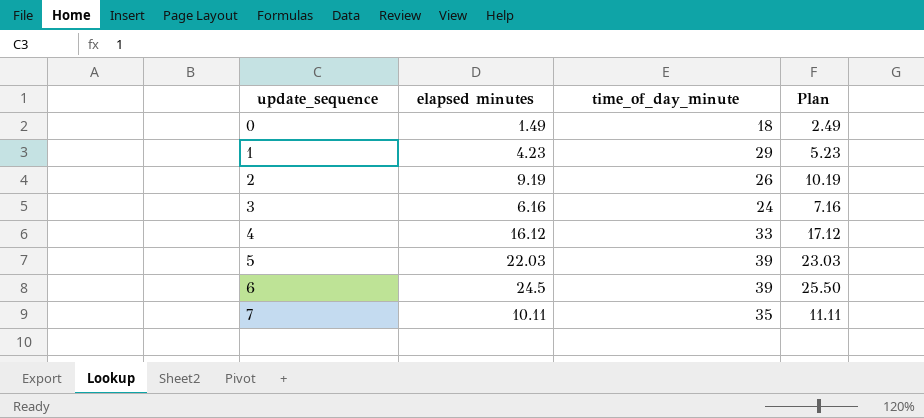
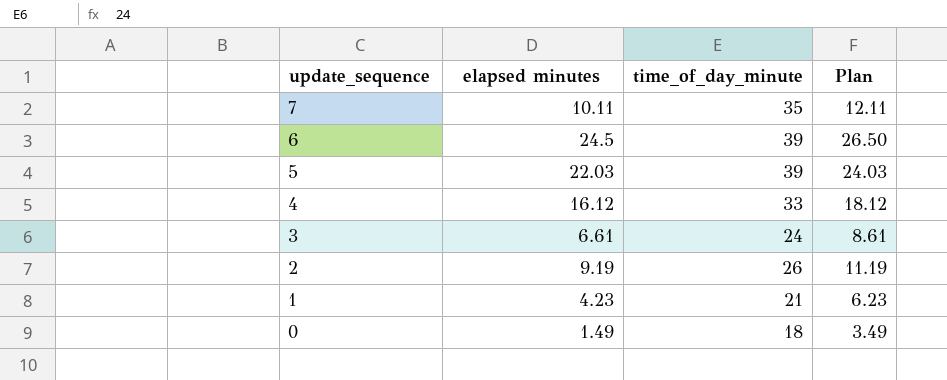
row order: update_sequence ascending -> update_sequence descending
column Plan | formula: [elapsed minutes] + 1 -> [elapsed minutes] + 2
3 | elapsed minutes: 6.16 -> 6.61
1 | time_of_day_minute: 29 -> 21

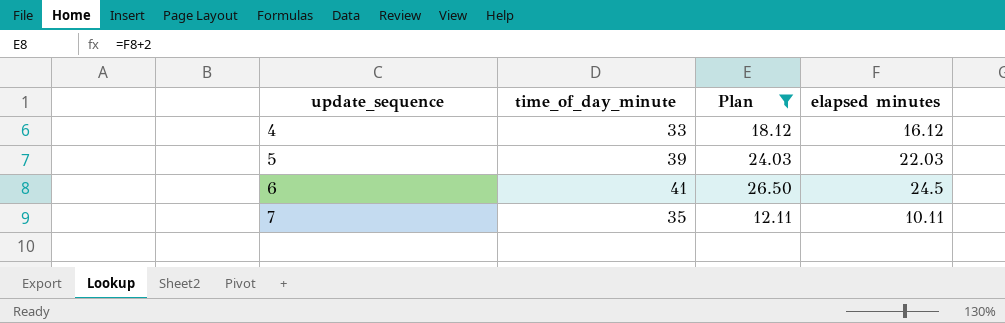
filter: none -> Plan >= 12.11
row order: update_sequence descending -> update_sequence ascending
column elapsed minutes | position: 2 -> 4
6 | time_of_day_minute: 39 -> 41

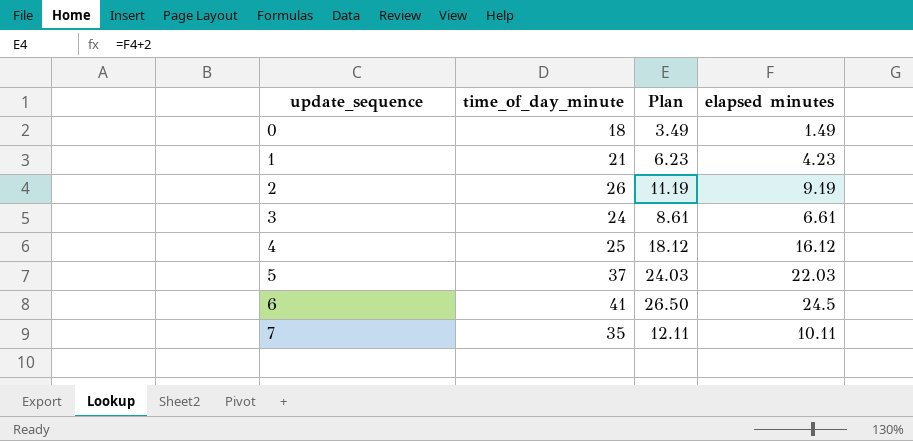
filter: Plan >= 12.11 -> none
4 | time_of_day_minute: 33 -> 25
5 | time_of_day_minute: 39 -> 37

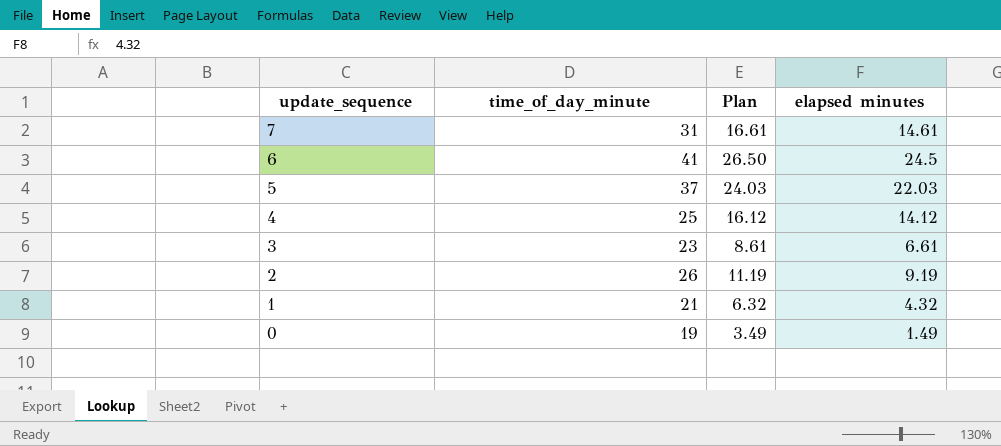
row order: update_sequence ascending -> update_sequence descending
7 | time_of_day_minute: 35 -> 31
7 | Plan: 12.11 -> 16.61
7 | elapsed minutes: 10.11 -> 14.61
4 | Plan: 18.12 -> 16.12
4 | elapsed minutes: 16.12 -> 14.12
3 | time_of_day_minute: 24 -> 23
1 | Plan: 6.23 -> 6.32
1 | elapsed minutes: 4.23 -> 4.32
0 | time_of_day_minute: 18 -> 19

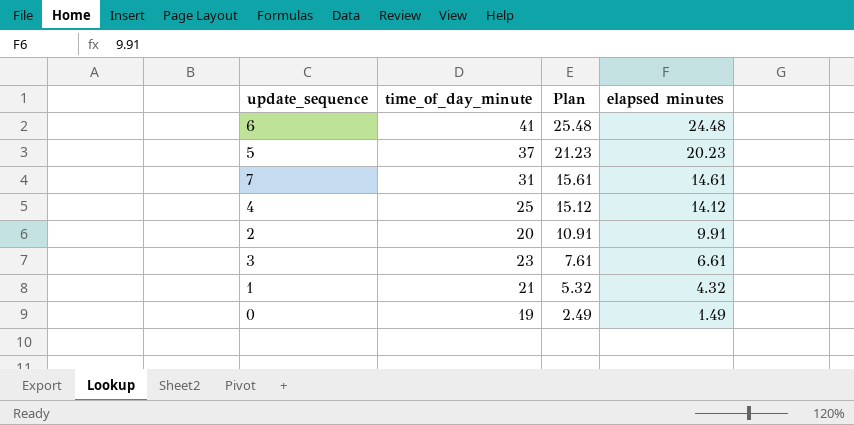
row order: update_sequence descending -> Plan descending
column Plan | formula: [elapsed minutes] + 2 -> [elapsed minutes] + 1
6 | elapsed minutes: 24.5 -> 24.48
5 | elapsed minutes: 22.03 -> 20.23
2 | time_of_day_minute: 26 -> 20
2 | elapsed minutes: 9.19 -> 9.91

